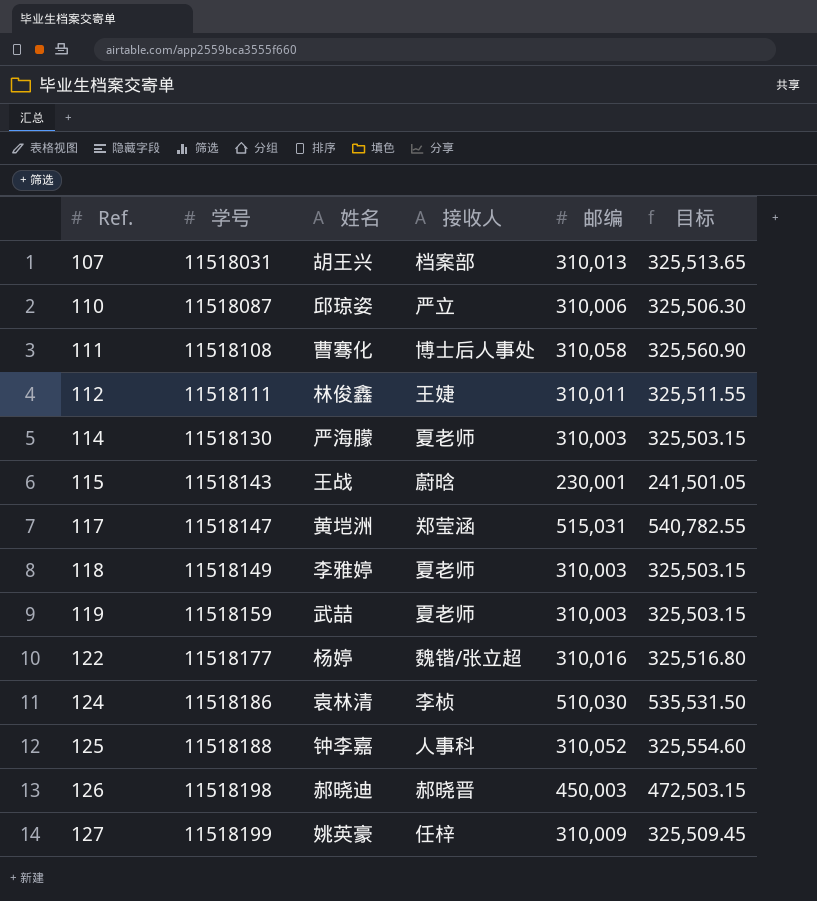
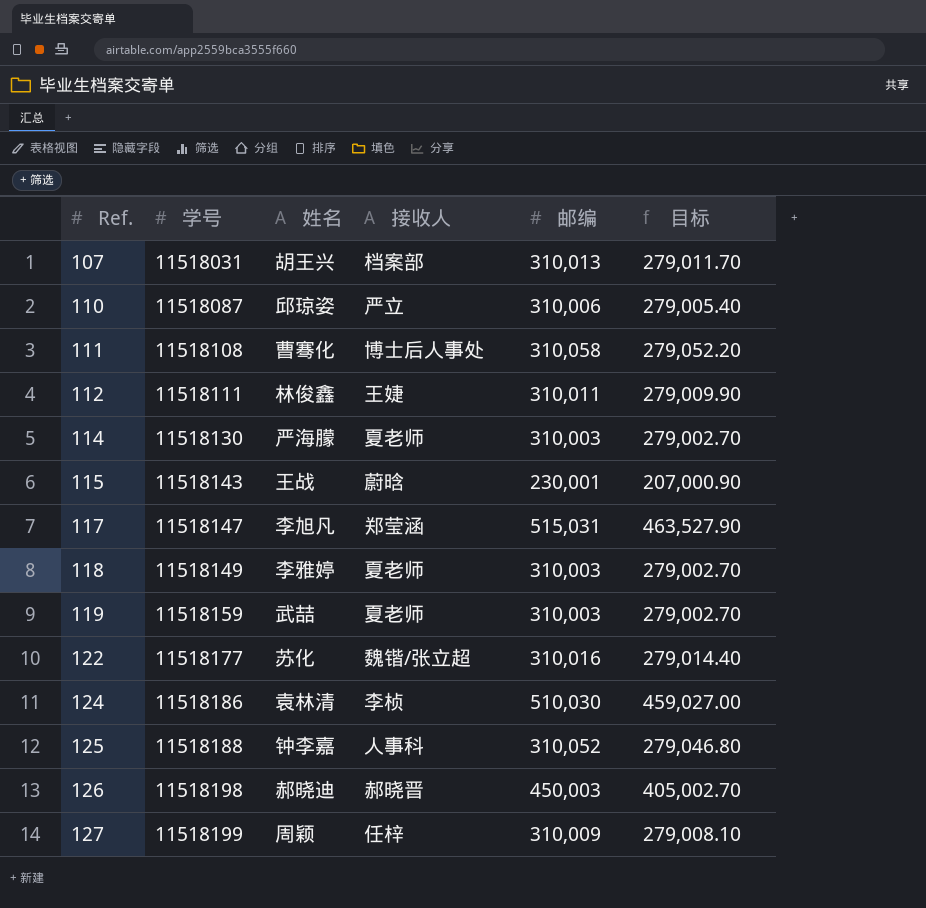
column 目标 | formula: [邮编] * 1.05 -> [邮编] * 0.9
117 | 姓名: 黄垲洲 -> 李旭凡
122 | 姓名: 杨婷 -> 苏化
127 | 姓名: 姚英豪 -> 周颖

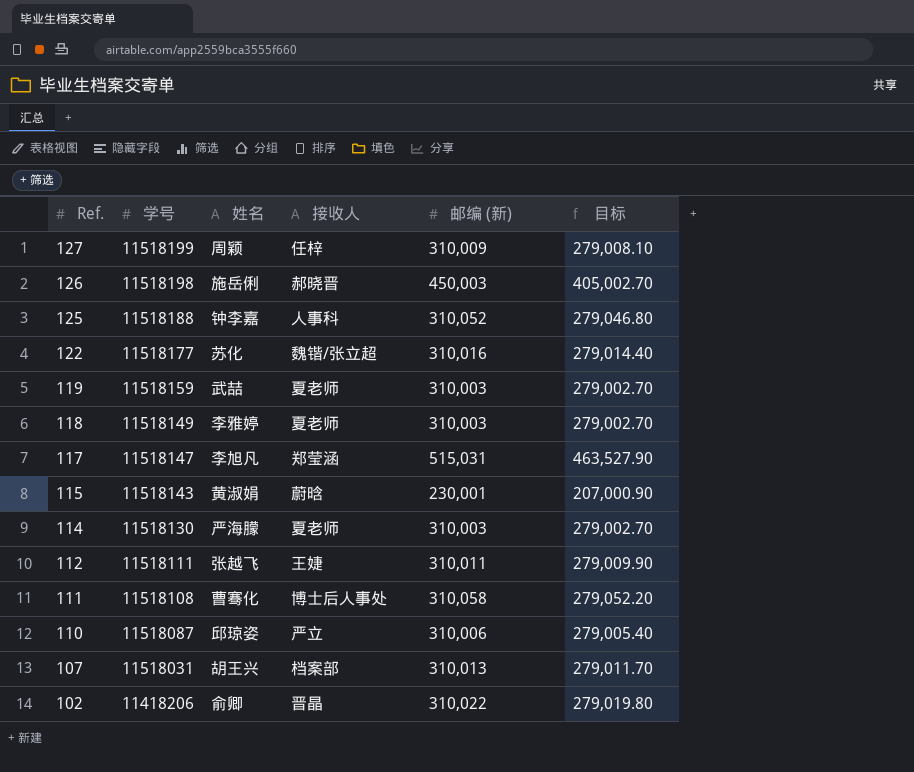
row order: Ref. ascending -> Ref. descending
column name: 邮编 -> 邮编 (新)
row 124: 11518186 | 袁林清 | 李桢 | 510,030 | 459,027.00 -> none
126 | 姓名: 郝晓迪 -> 施岳俐
115 | 姓名: 王战 -> 黄淑娟
112 | 姓名: 林俊鑫 -> 张越飞
row 102: none -> 11418206 | 俞卿 | 晋晶 | 310,022 | 279,019.80

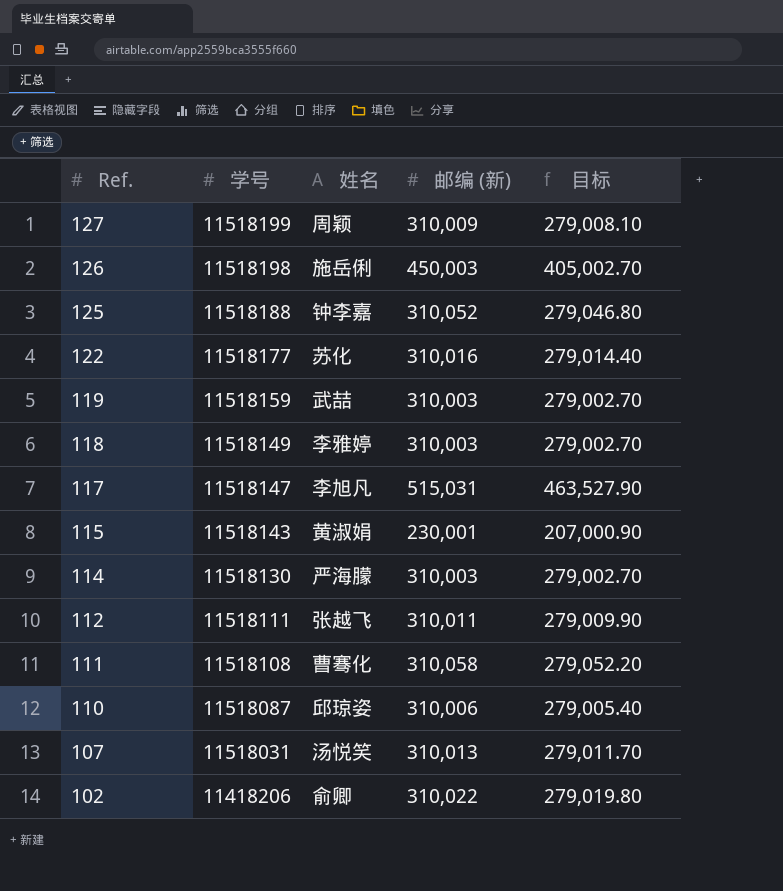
column 接收人 | position: 4 -> none
107 | 姓名: 胡王兴 -> 汤悦笑

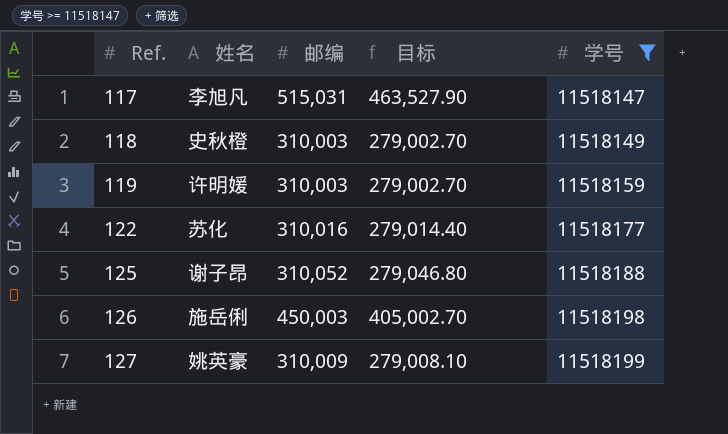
filter: none -> 学号 >= 11518147
row order: Ref. descending -> Ref. ascending
column name: 邮编 (新) -> 邮编
column 学号 | position: 2 -> 5
118 | 姓名: 李雅婷 -> 史秋橙
119 | 姓名: 武喆 -> 许明媛
125 | 姓名: 钟李嘉 -> 谢子昂
127 | 姓名: 周颖 -> 姚英豪

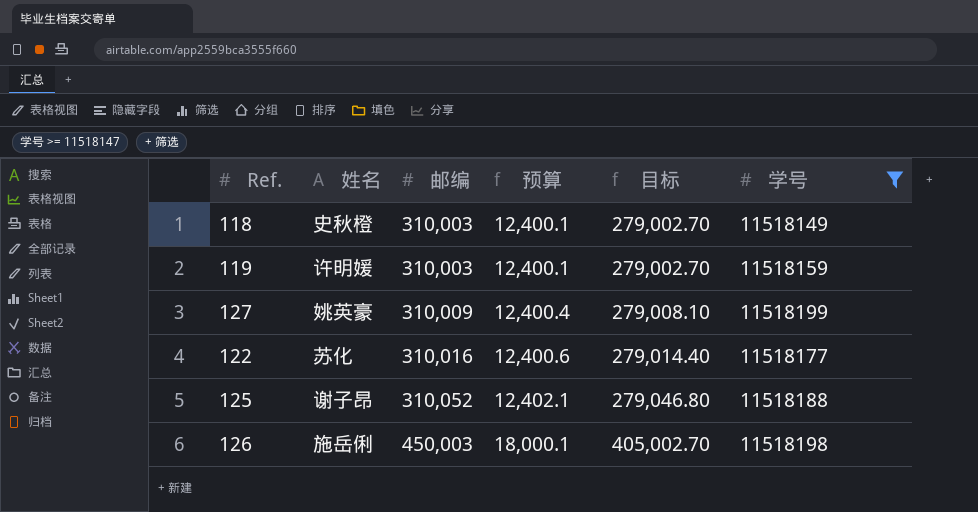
row order: Ref. ascending -> 邮编 ascending
column 预算 | formula: none -> [邮编] * 0.04
row 117: 李旭凡 | 515,031 | 463,527.90 | 11518147 -> none

